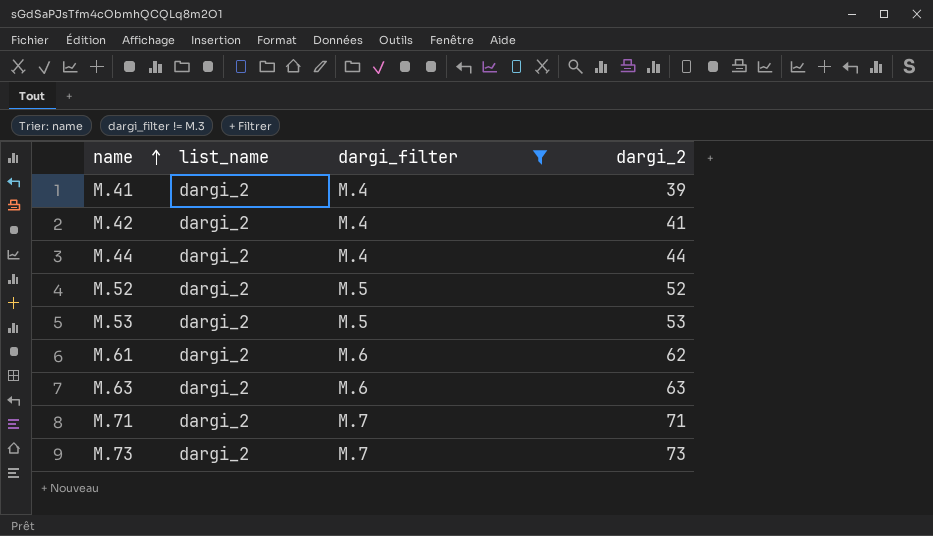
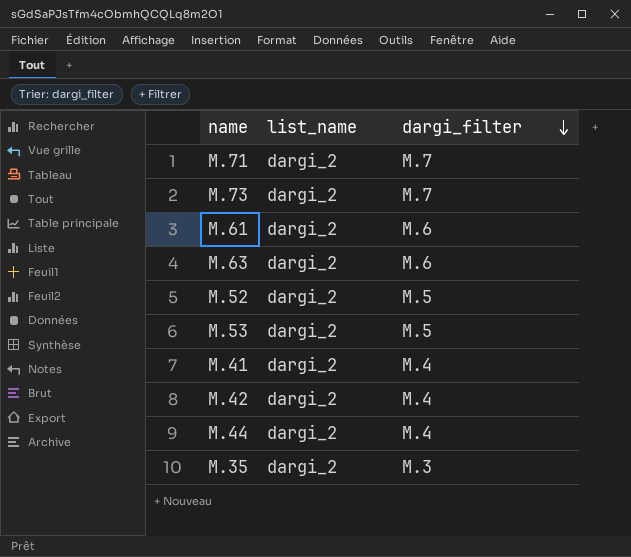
filter: dargi_filter != M.3 -> none
row order: name ascending -> dargi_filter descending
column dargi_2 | position: 4 -> none

